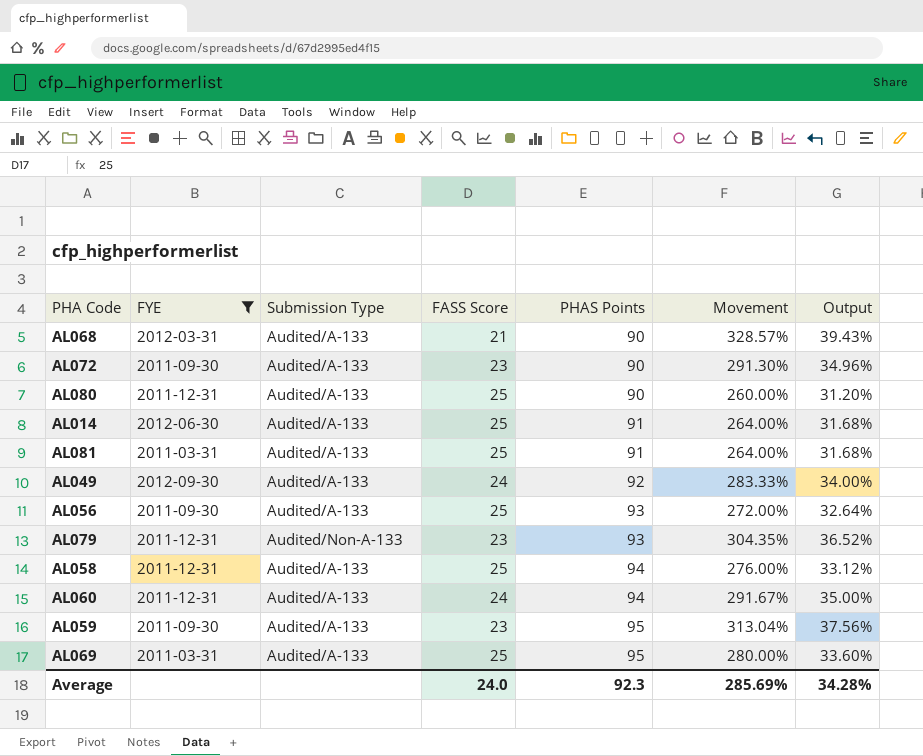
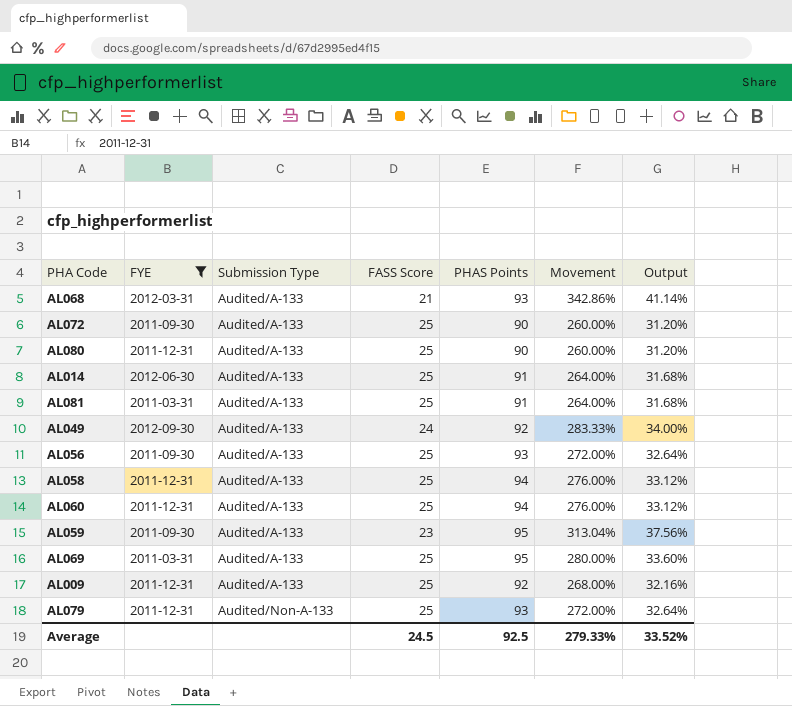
row order: PHAS Points ascending -> Submission Type ascending
AL068 | PHAS Points: 90 -> 93
AL068 | Movement: 328.57% -> 342.86%
AL068 | Output: 39.43% -> 41.14%
AL072 | FASS Score: 23 -> 25
AL072 | Movement: 291.30% -> 260.00%
AL072 | Output: 34.96% -> 31.20%
AL060 | FASS Score: 24 -> 25
AL060 | Movement: 291.67% -> 276.00%
AL060 | Output: 35.00% -> 33.12%
row AL009: none -> 2011-12-31 | Audited/A-133 | 25 | 92 | 268.00% | 32.16%
AL079 | FASS Score: 23 -> 25
AL079 | Movement: 304.35% -> 272.00%
AL079 | Output: 36.52% -> 32.64%
Average | FASS Score: 24.0 -> 24.5
Average | PHAS Points: 92.3 -> 92.5
Average | Movement: 285.69% -> 279.33%
Average | Output: 34.28% -> 33.52%

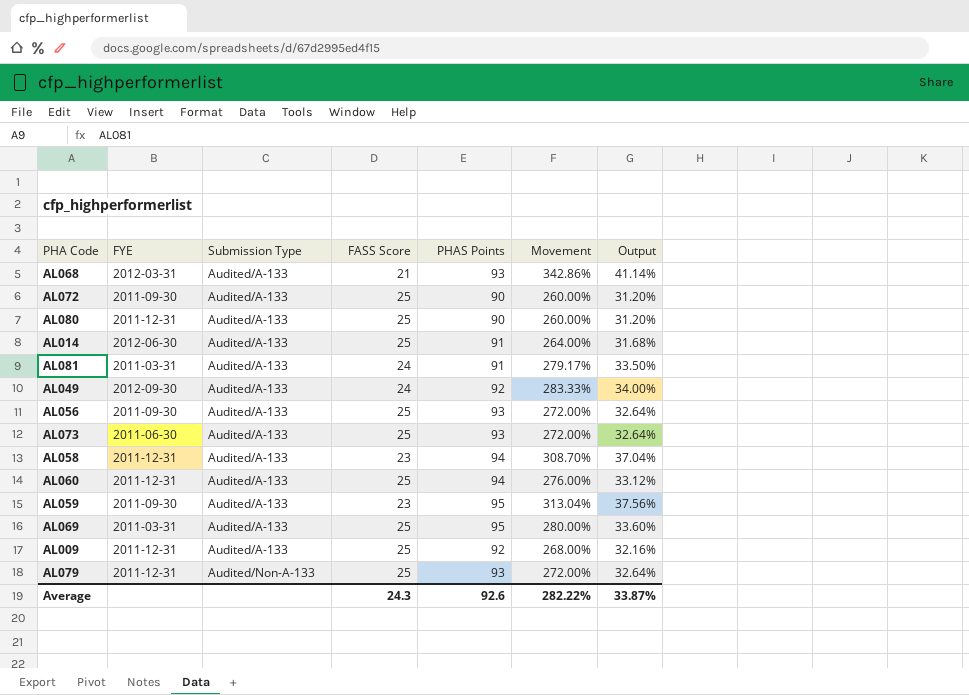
filter: FYE != 2011-06-30 -> none
AL081 | FASS Score: 25 -> 24
AL081 | Movement: 264.00% -> 279.17%
AL081 | Output: 31.68% -> 33.50%
AL058 | FASS Score: 25 -> 23
AL058 | Movement: 276.00% -> 308.70%
AL058 | Output: 33.12% -> 37.04%
Average | FASS Score: 24.5 -> 24.3
Average | PHAS Points: 92.5 -> 92.6
Average | Movement: 279.33% -> 282.22%
Average | Output: 33.52% -> 33.87%

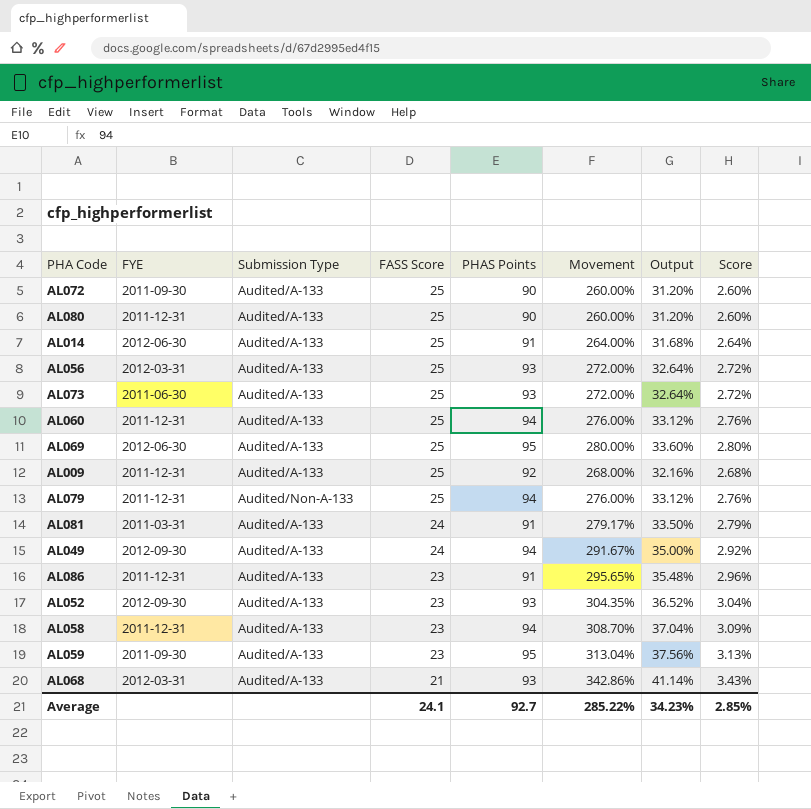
row order: Submission Type ascending -> FASS Score descending
column Score | formula: none -> [Movement] * 0.01
AL056 | FYE: 2011-09-30 -> 2012-03-31
AL069 | FYE: 2011-03-31 -> 2012-06-30
AL079 | PHAS Points: 93 -> 94
AL079 | Movement: 272.00% -> 276.00%
AL079 | Output: 32.64% -> 33.12%
AL049 | PHAS Points: 92 -> 94
AL049 | Movement: 283.33% -> 291.67%
AL049 | Output: 34.00% -> 35.00%
row AL086: none -> 2011-12-31 | Audited/A-133 | 23 | 91 | 295.65% | 35.48% | 2.96%
row AL052: none -> 2012-09-30 | Audited/A-133 | 23 | 93 | 304.35% | 36.52% | 3.04%
Average | FASS Score: 24.3 -> 24.1
Average | PHAS Points: 92.6 -> 92.7
Average | Movement: 282.22% -> 285.22%
Average | Output: 33.87% -> 34.23%

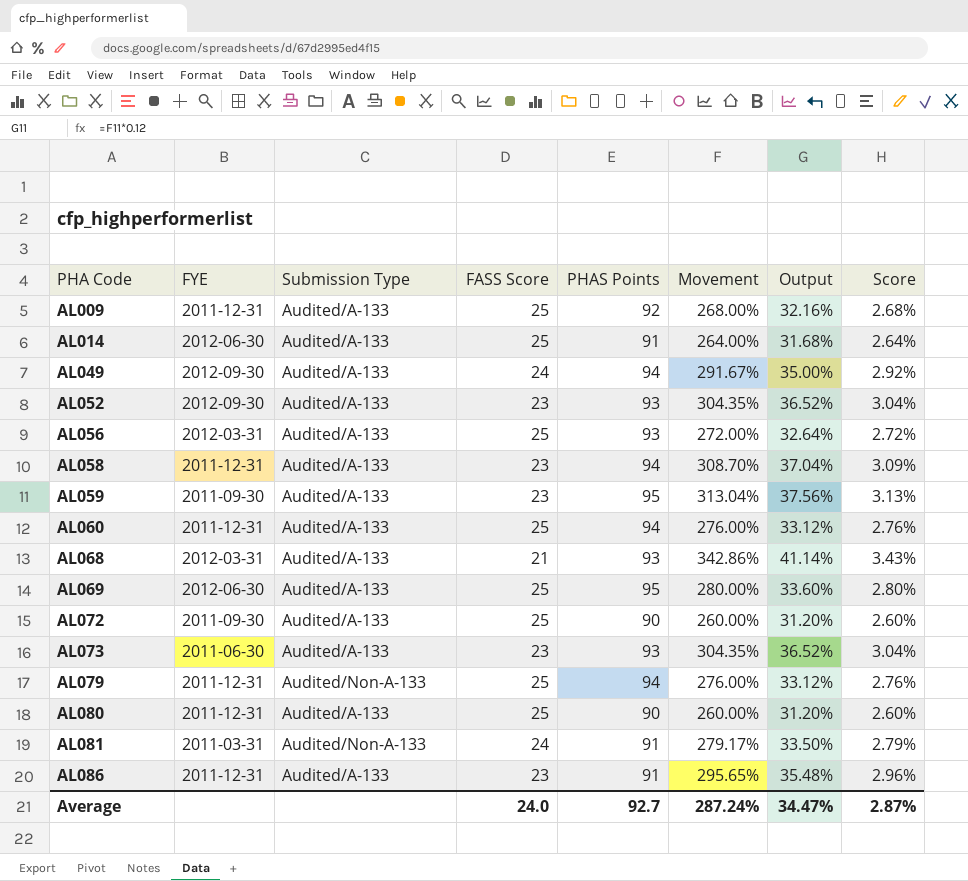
row order: FASS Score descending -> PHA Code ascending
AL073 | FASS Score: 25 -> 23
AL073 | Movement: 272.00% -> 304.35%
AL073 | Output: 32.64% -> 36.52%
AL073 | Score: 2.72% -> 3.04%
AL081 | Submission Type: Audited/A-133 -> Audited/Non-A-133
Average | FASS Score: 24.1 -> 24.0
Average | Movement: 285.22% -> 287.24%
Average | Output: 34.23% -> 34.47%
Average | Score: 2.85% -> 2.87%

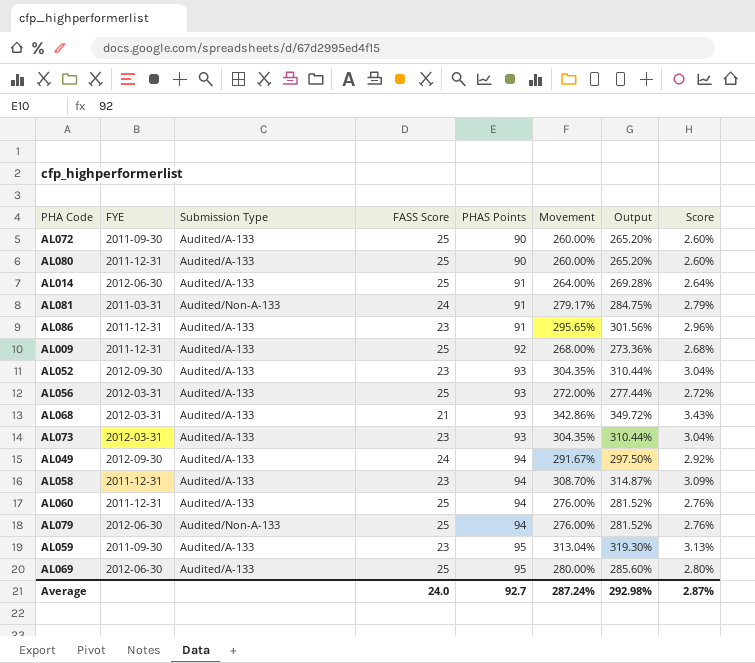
row order: PHA Code ascending -> PHAS Points ascending
column Output | formula: [Movement] * 0.12 -> [Movement] * 1.02
AL073 | FYE: 2011-06-30 -> 2012-03-31
AL079 | FYE: 2011-12-31 -> 2012-06-30
Average | Output: 34.47% -> 292.98%

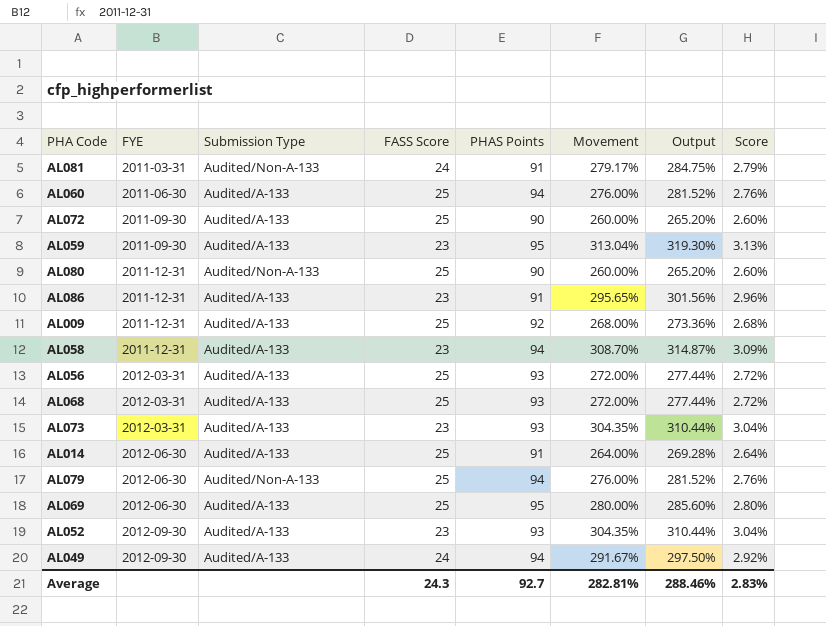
row order: PHAS Points ascending -> FYE ascending
AL060 | FYE: 2011-12-31 -> 2011-06-30
AL080 | Submission Type: Audited/A-133 -> Audited/Non-A-133
AL068 | FASS Score: 21 -> 25
AL068 | Movement: 342.86% -> 272.00%
AL068 | Output: 349.72% -> 277.44%
AL068 | Score: 3.43% -> 2.72%
Average | FASS Score: 24.0 -> 24.3
Average | Movement: 287.24% -> 282.81%
Average | Output: 292.98% -> 288.46%
Average | Score: 2.87% -> 2.83%

